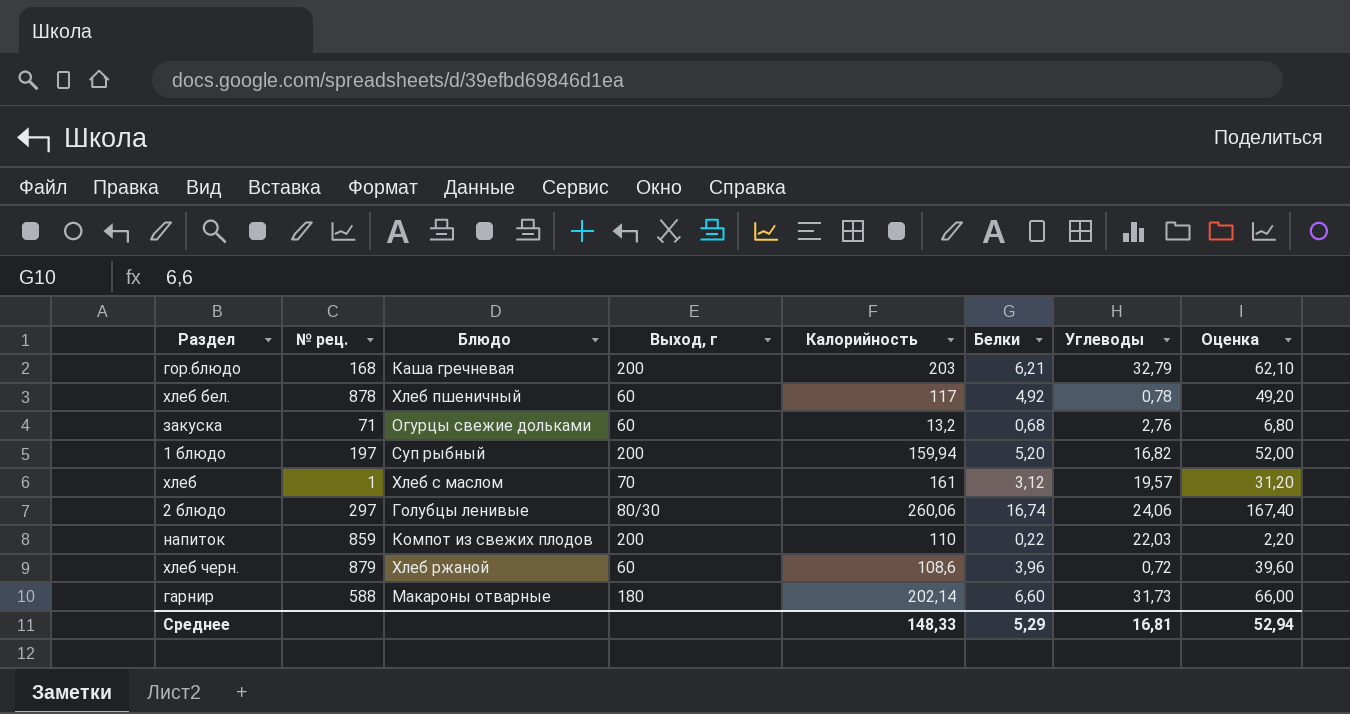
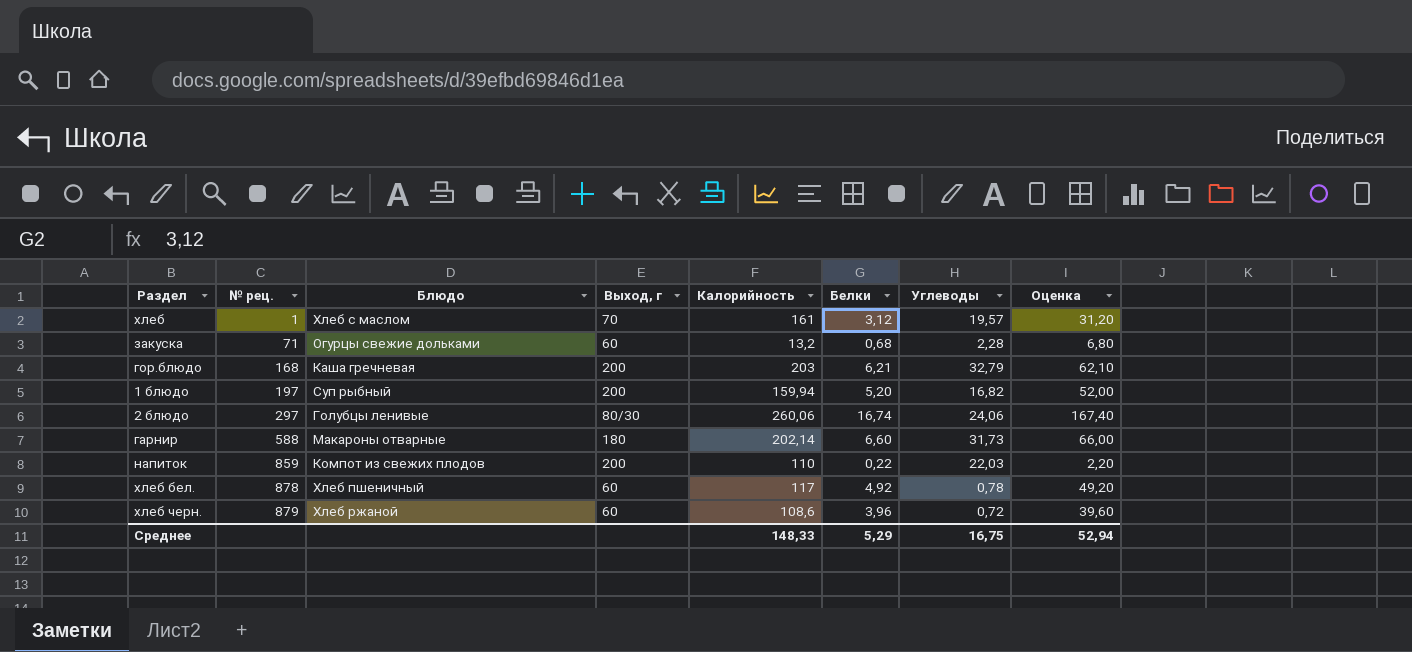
row order: none -> № рец. ascending
закуска | Углеводы: 2,76 -> 2,28
Среднее | Углеводы: 16,81 -> 16,75

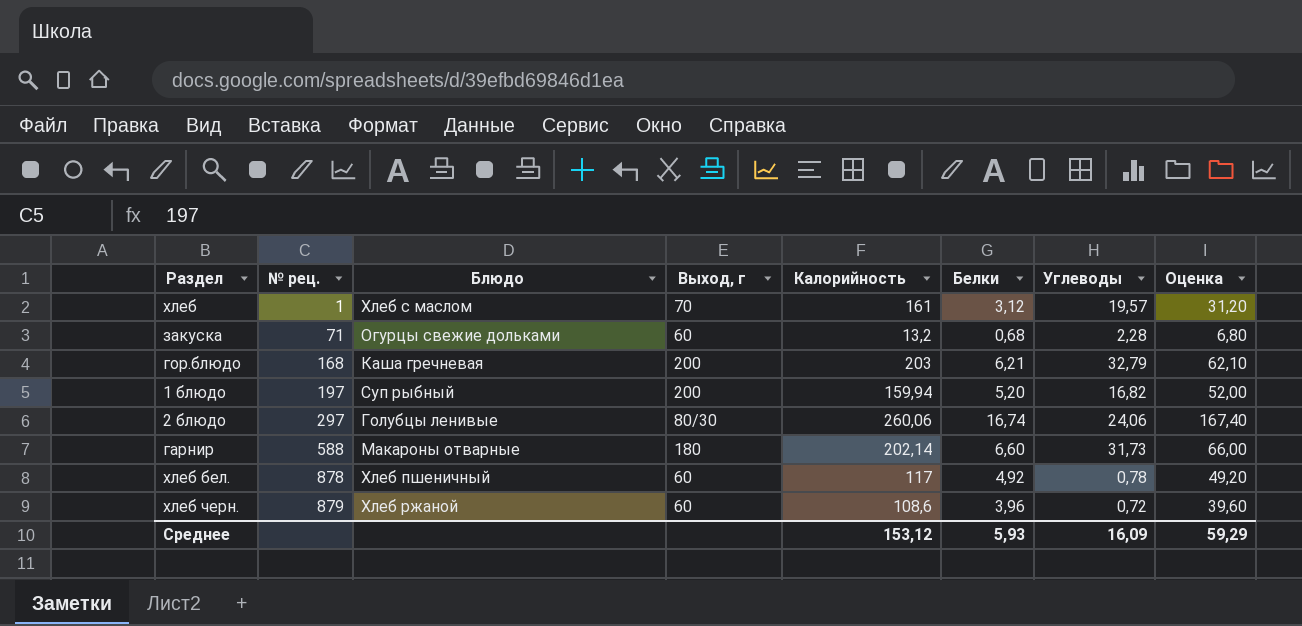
row напиток: 859 | Компот из свежих плодов | 200 | 110 | 0,22 | 22,03 | 2,20 -> none
Среднее | Калорийность: 148,33 -> 153,12
Среднее | Белки: 5,29 -> 5,93
Среднее | Углеводы: 16,75 -> 16,09
Среднее | Оценка: 52,94 -> 59,29

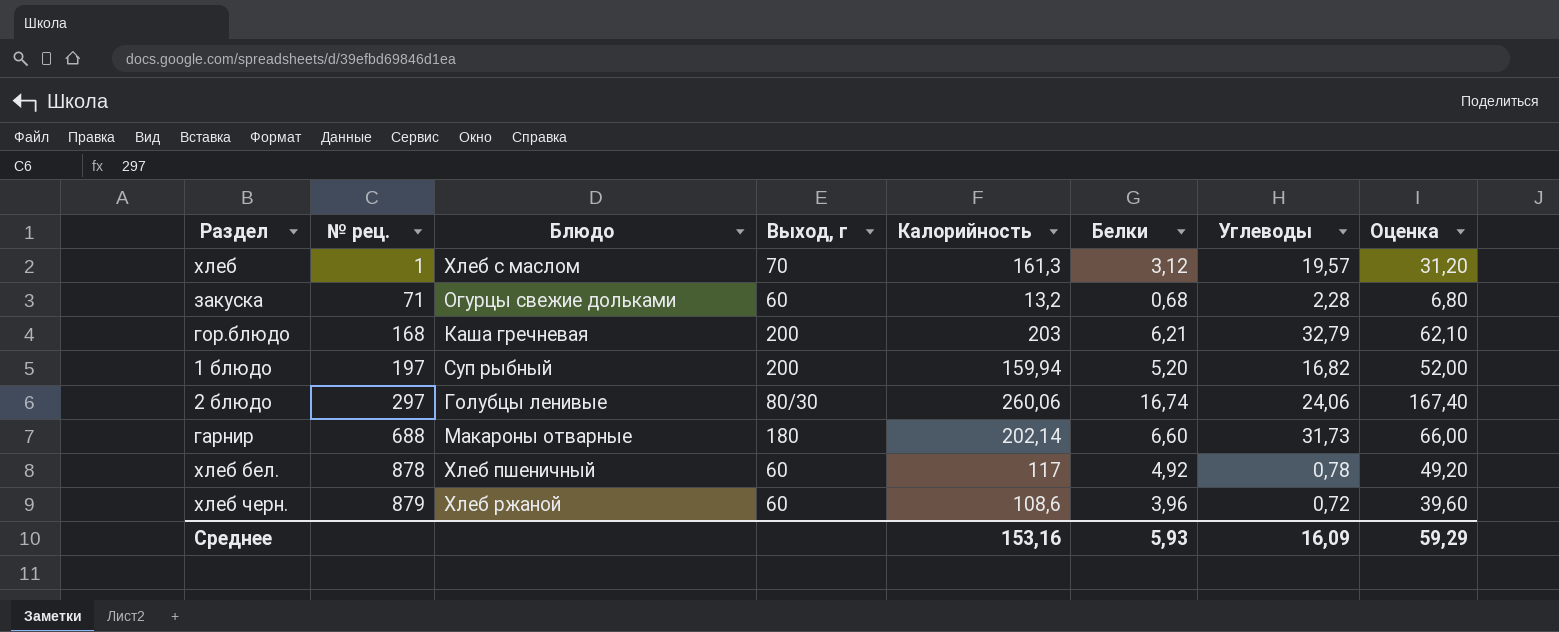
хлеб | Калорийность: 161 -> 161,3
гарнир | № рец.: 588 -> 688
Среднее | Калорийность: 153,12 -> 153,16

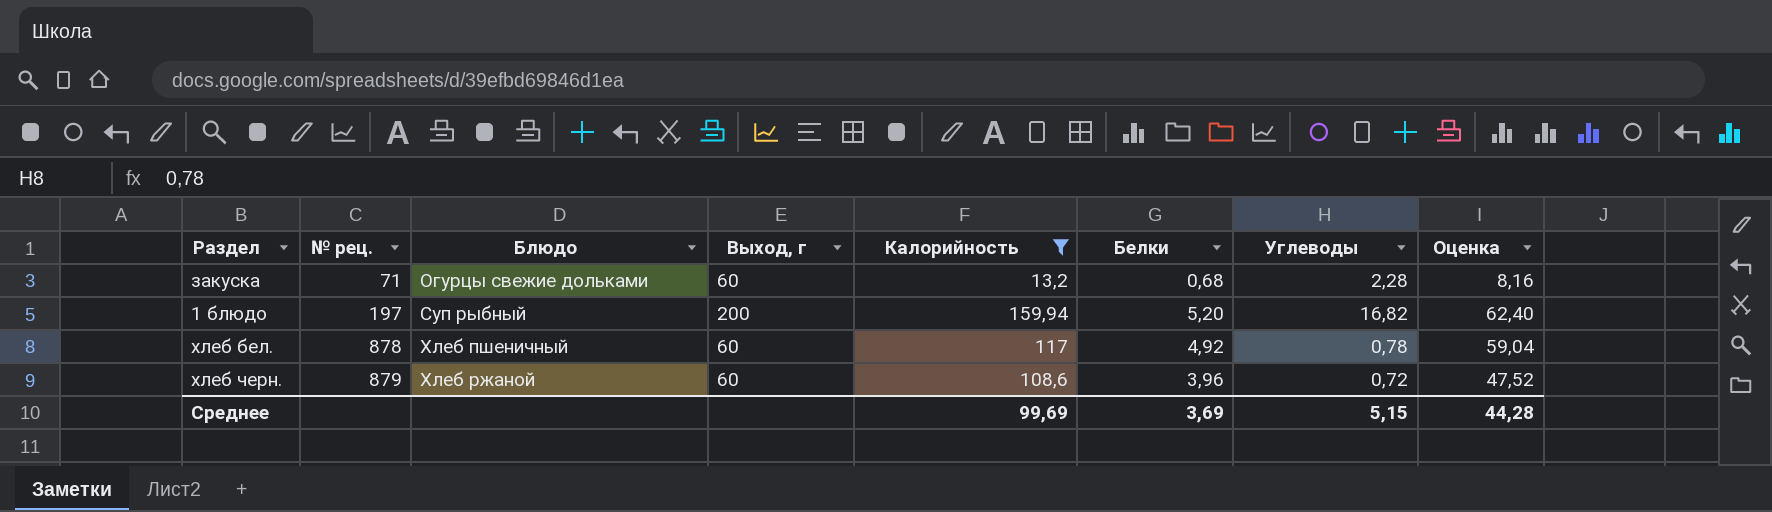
filter: none -> Калорийность <= 159,94
column Оценка | formula: [Белки] * 10 -> [Белки] * 12
Среднее | Калорийность: 153,16 -> 99,69
Среднее | Белки: 5,93 -> 3,69
Среднее | Углеводы: 16,09 -> 5,15
Среднее | Оценка: 59,29 -> 44,28

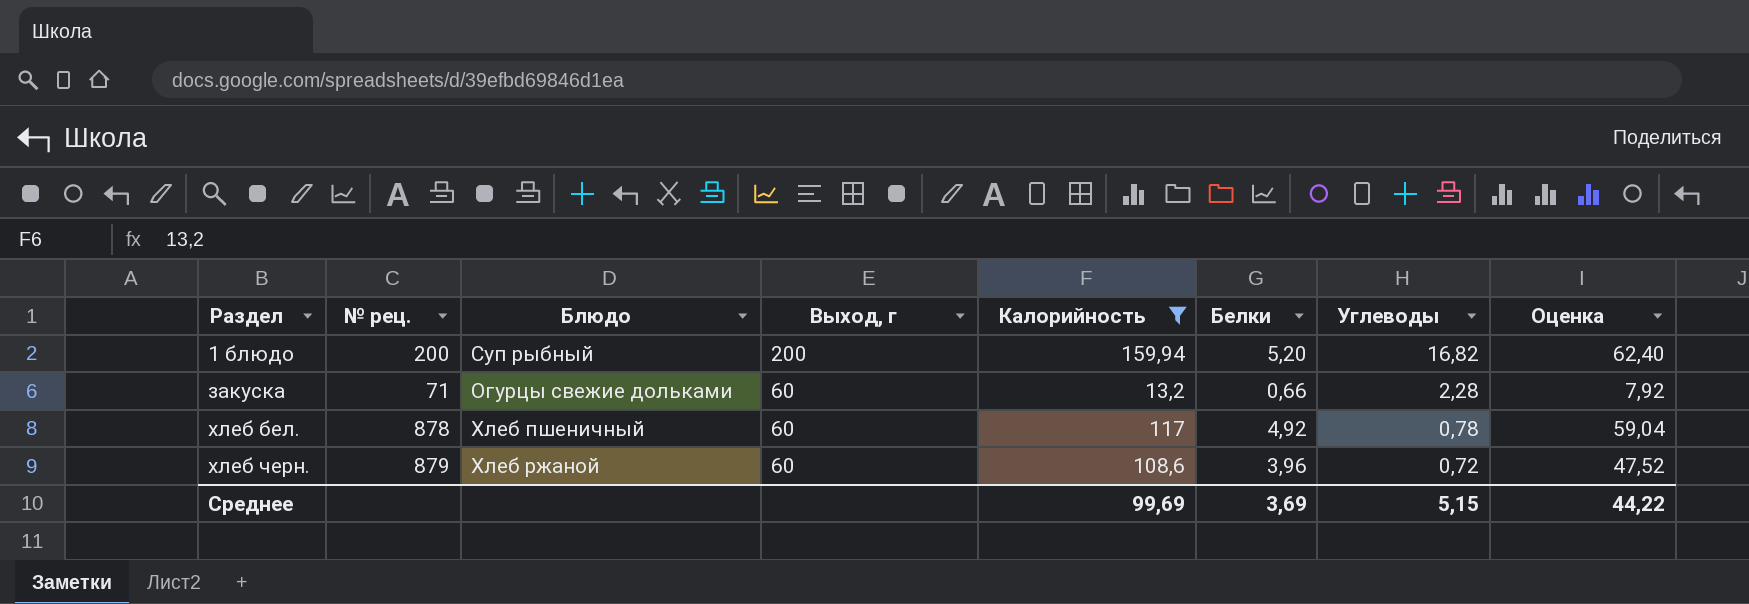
row order: № рец. ascending -> Раздел ascending
1 блюдо | № рец.: 197 -> 200
закуска | Белки: 0,68 -> 0,66
закуска | Оценка: 8,16 -> 7,92
Среднее | Оценка: 44,28 -> 44,22

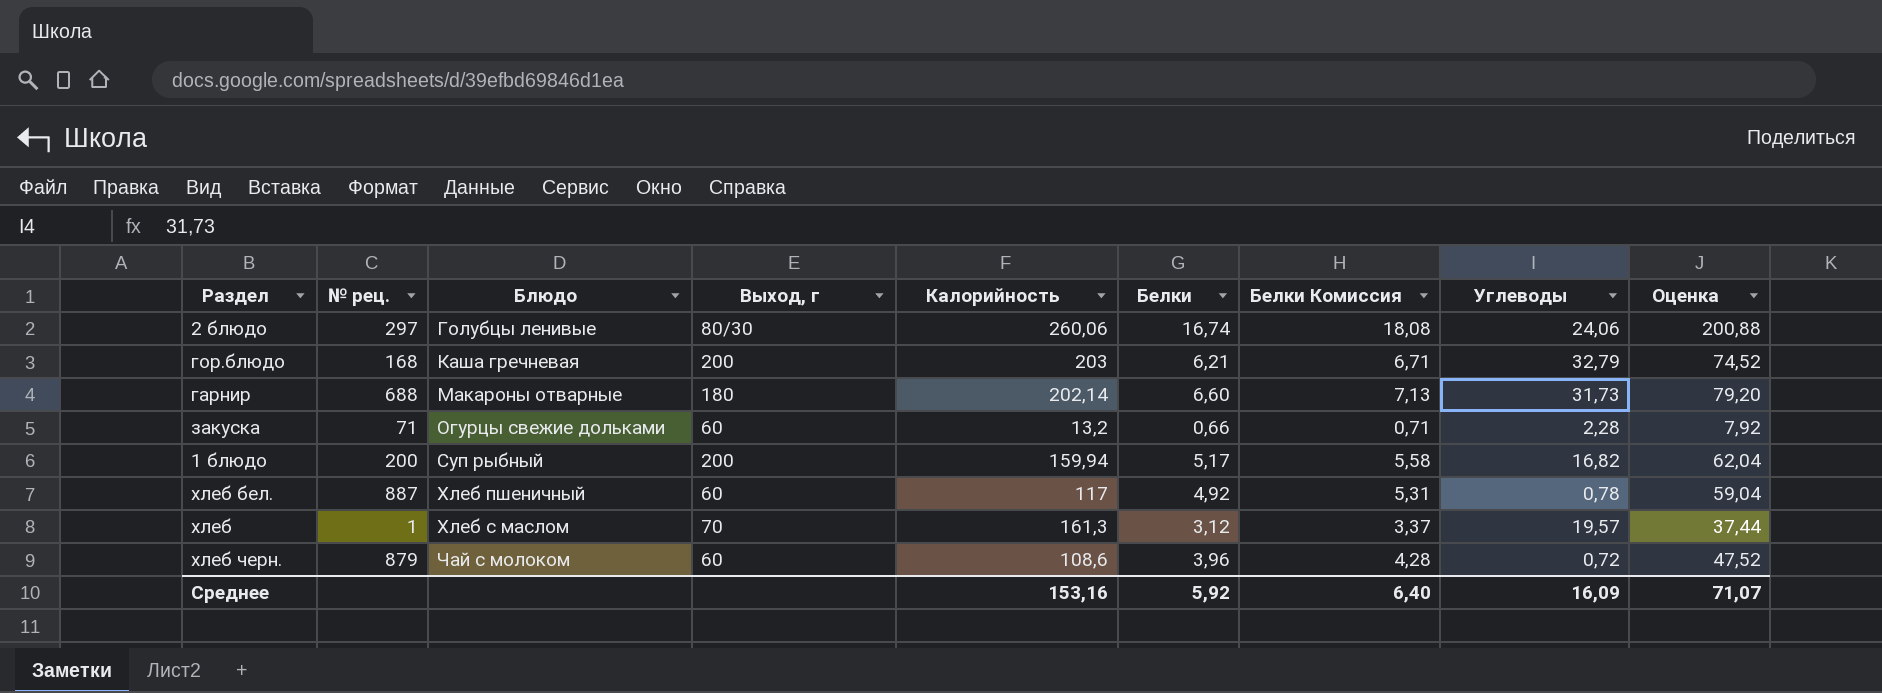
filter: Калорийность <= 159,94 -> none
row order: Раздел ascending -> Блюдо ascending
column Белки Комиссия | formula: none -> [Белки] * 1,08
1 блюдо | Белки: 5,20 -> 5,17
1 блюдо | Оценка: 62,40 -> 62,04
хлеб бел. | № рец.: 878 -> 887
хлеб черн. | Блюдо: Хлеб ржаной -> Чай с молоком
Среднее | Калорийность: 99,69 -> 153,16
Среднее | Белки: 3,69 -> 5,92
Среднее | Углеводы: 5,15 -> 16,09
Среднее | Оценка: 44,22 -> 71,07

